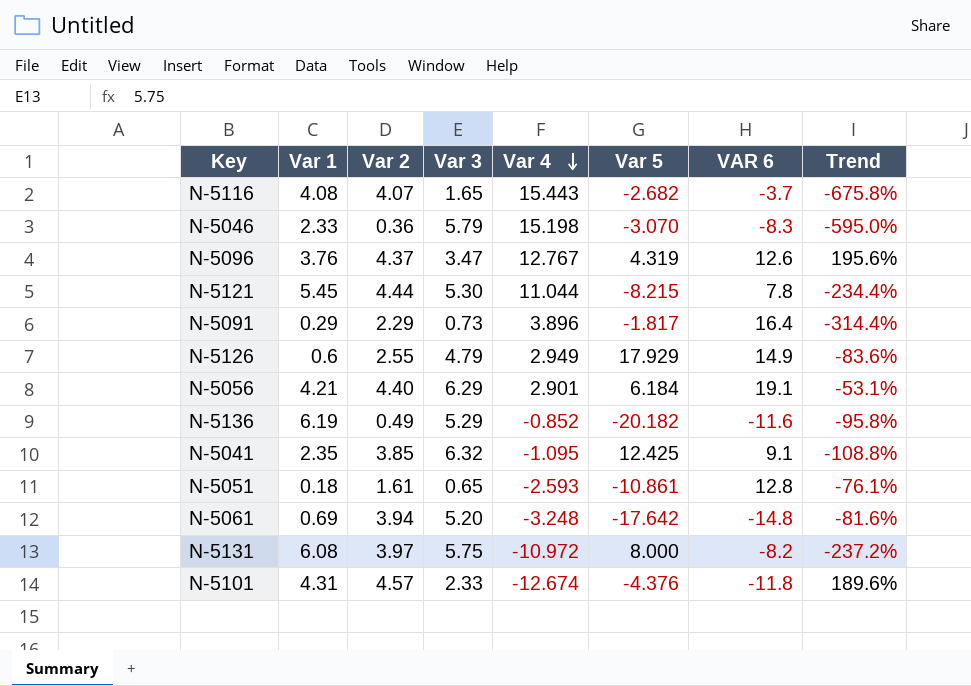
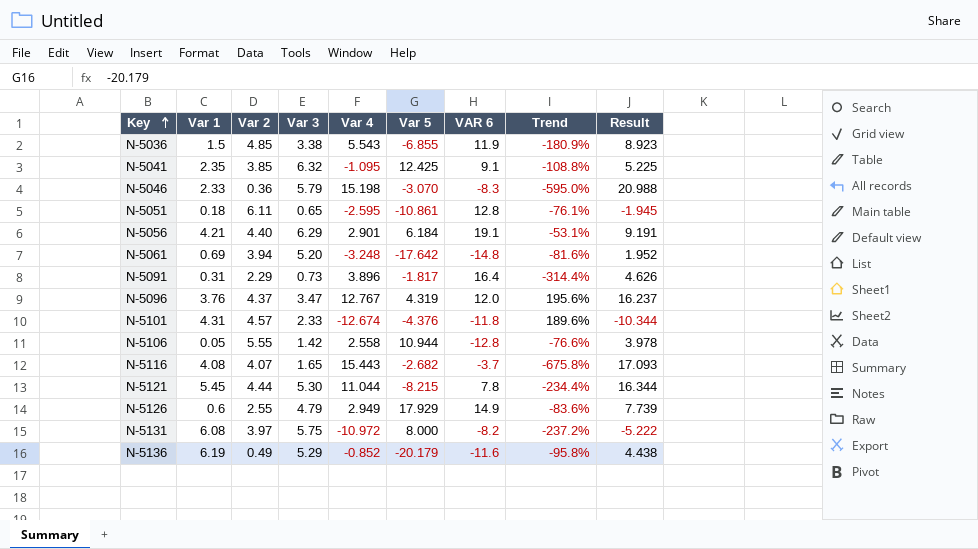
row order: Var 4 descending -> Key ascending
column Result | formula: none -> [Var 3] + [Var 4]
row N-5036: none -> 1.5 | 4.85 | 3.38 | 5.543 | -6.855 | 11.9 | -180.9% | 8.923
N-5051 | Var 2: 1.61 -> 6.11
N-5051 | Var 4: -2.593 -> -2.595
N-5091 | Var 1: 0.29 -> 0.31
N-5096 | VAR 6: 12.6 -> 12.0
row N-5106: none -> 0.05 | 5.55 | 1.42 | 2.558 | 10.944 | -12.8 | -76.6% | 3.978
N-5136 | Var 5: -20.182 -> -20.179

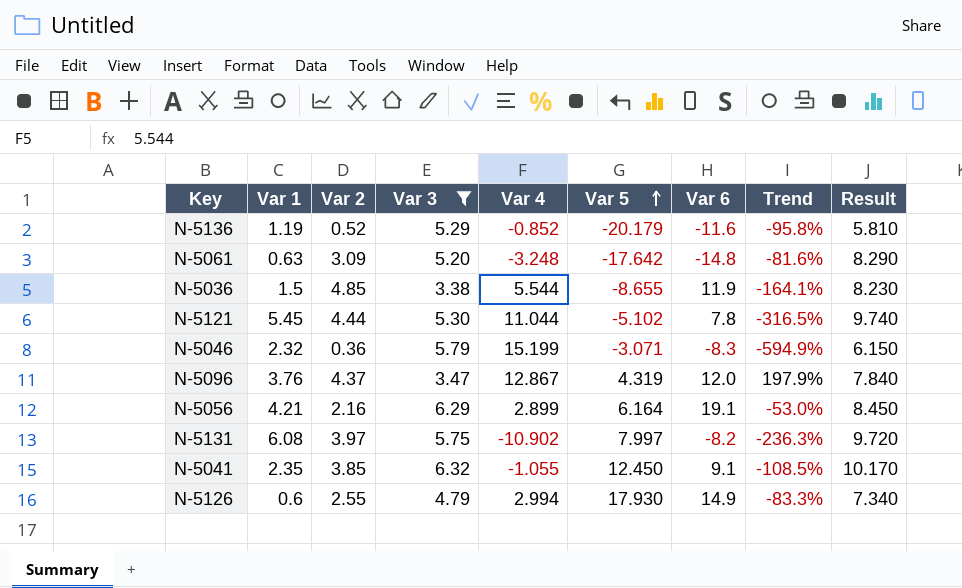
filter: none -> Var 3 >= 3.38
row order: Key ascending -> Var 5 ascending
column name: VAR 6 -> Var 6
column Result | formula: [Var 3] + [Var 4] -> [Var 2] + [Var 3]
N-5136 | Var 1: 6.19 -> 1.19
N-5136 | Var 2: 0.49 -> 0.52
N-5061 | Var 1: 0.69 -> 0.63
N-5061 | Var 2: 3.94 -> 3.09
N-5036 | Var 4: 5.543 -> 5.544
N-5036 | Var 5: -6.855 -> -8.655
N-5036 | Trend: -180.9% -> -164.1%
N-5121 | Var 5: -8.215 -> -5.102
N-5121 | Trend: -234.4% -> -316.5%
N-5046 | Var 1: 2.33 -> 2.32
N-5046 | Var 4: 15.198 -> 15.199
N-5046 | Var 5: -3.070 -> -3.071
N-5046 | Trend: -595.0% -> -594.9%
N-5096 | Var 4: 12.767 -> 12.867
N-5096 | Trend: 195.6% -> 197.9%
N-5056 | Var 2: 4.40 -> 2.16
N-5056 | Var 4: 2.901 -> 2.899
N-5056 | Var 5: 6.184 -> 6.164
N-5056 | Trend: -53.1% -> -53.0%
N-5131 | Var 4: -10.972 -> -10.902
N-5131 | Var 5: 8.000 -> 7.997
N-5131 | Trend: -237.2% -> -236.3%
N-5041 | Var 4: -1.095 -> -1.055
N-5041 | Var 5: 12.425 -> 12.450
N-5041 | Trend: -108.8% -> -108.5%
N-5126 | Var 4: 2.949 -> 2.994
N-5126 | Var 5: 17.929 -> 17.930
N-5126 | Trend: -83.6% -> -83.3%

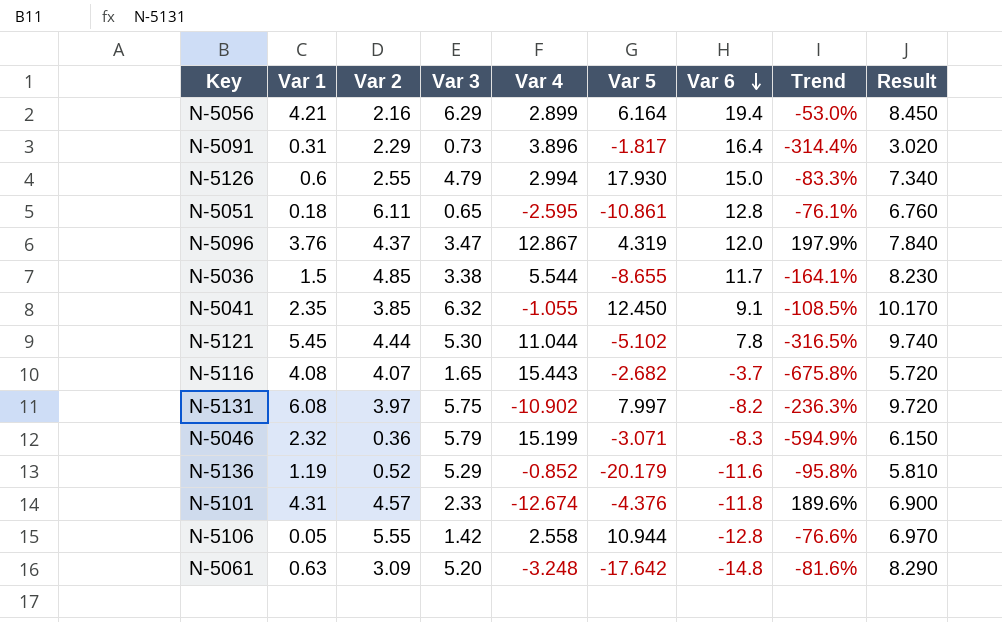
filter: Var 3 >= 3.38 -> none
row order: Var 5 ascending -> Var 6 descending
N-5056 | Var 6: 19.1 -> 19.4
N-5126 | Var 6: 14.9 -> 15.0
N-5036 | Var 6: 11.9 -> 11.7

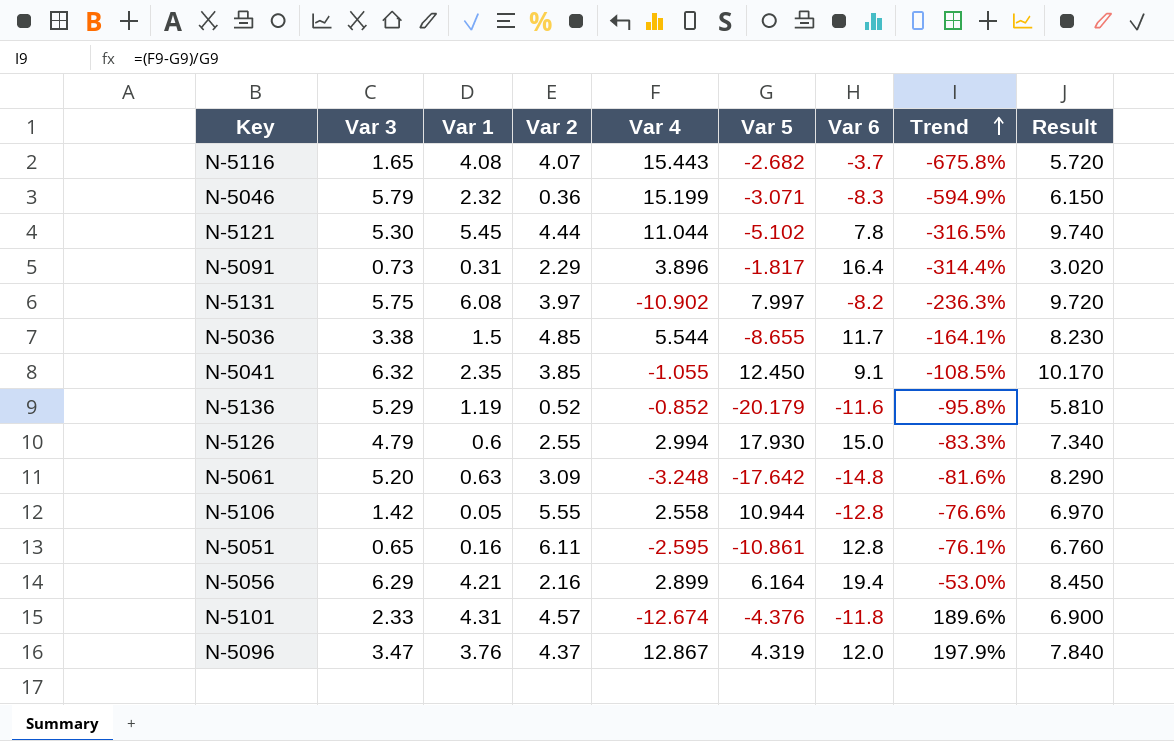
row order: Var 6 descending -> Trend ascending
column Var 3 | position: 4 -> 2
N-5051 | Var 1: 0.18 -> 0.16

